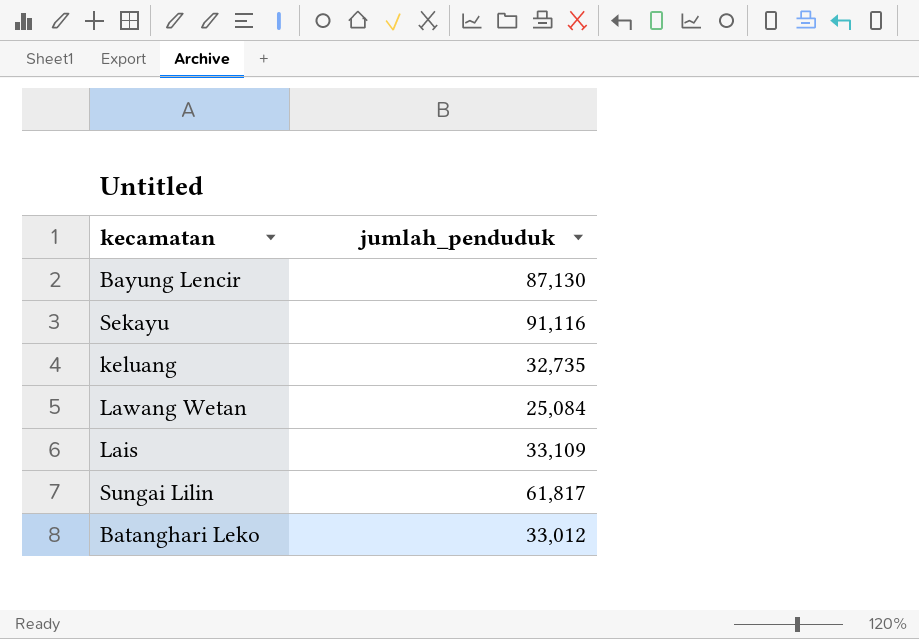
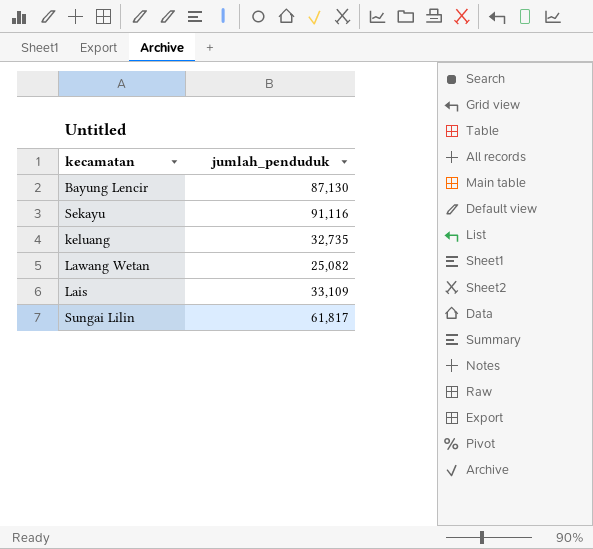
row Batanghari Leko: 33,012 -> none
Lawang Wetan | jumlah_penduduk: 25,084 -> 25,082

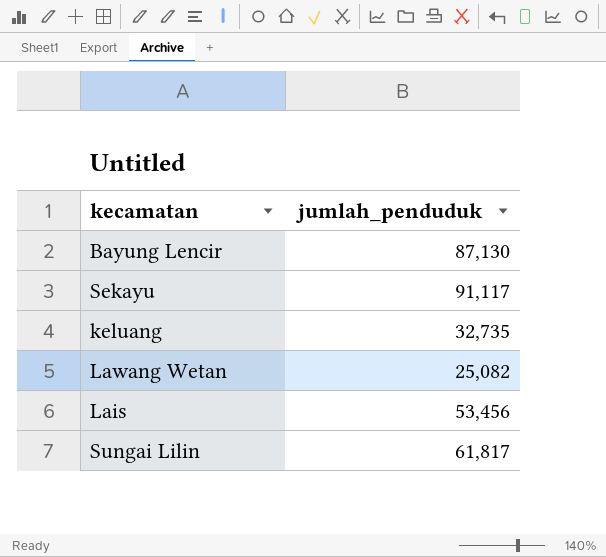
Sekayu | jumlah_penduduk: 91,116 -> 91,117
Lais | jumlah_penduduk: 33,109 -> 53,456

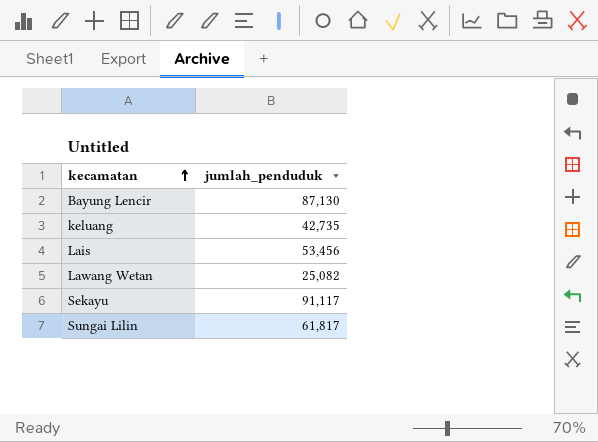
row order: none -> kecamatan ascending
keluang | jumlah_penduduk: 32,735 -> 42,735

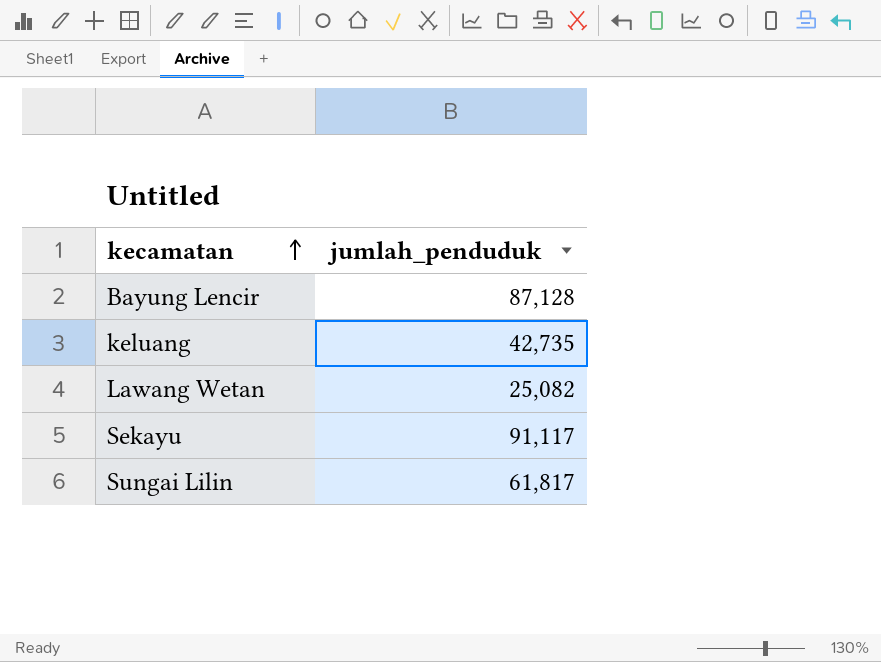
row Lais: 53,456 -> none
Bayung Lencir | jumlah_penduduk: 87,130 -> 87,128

